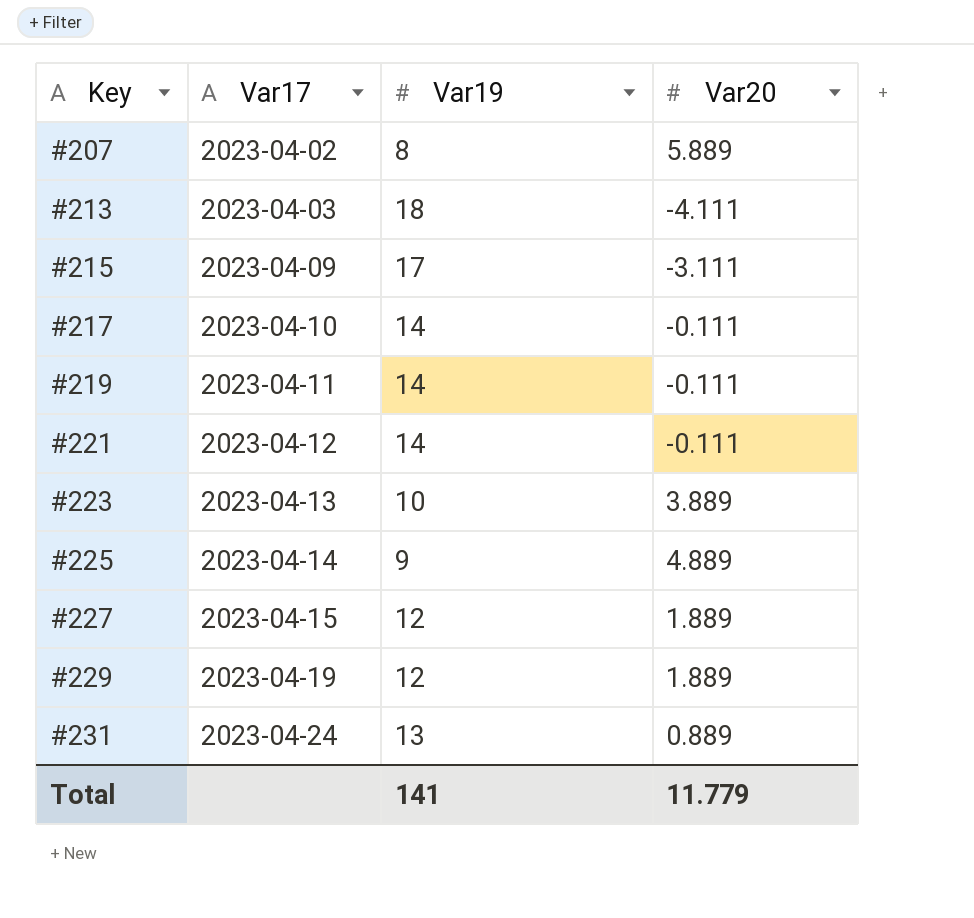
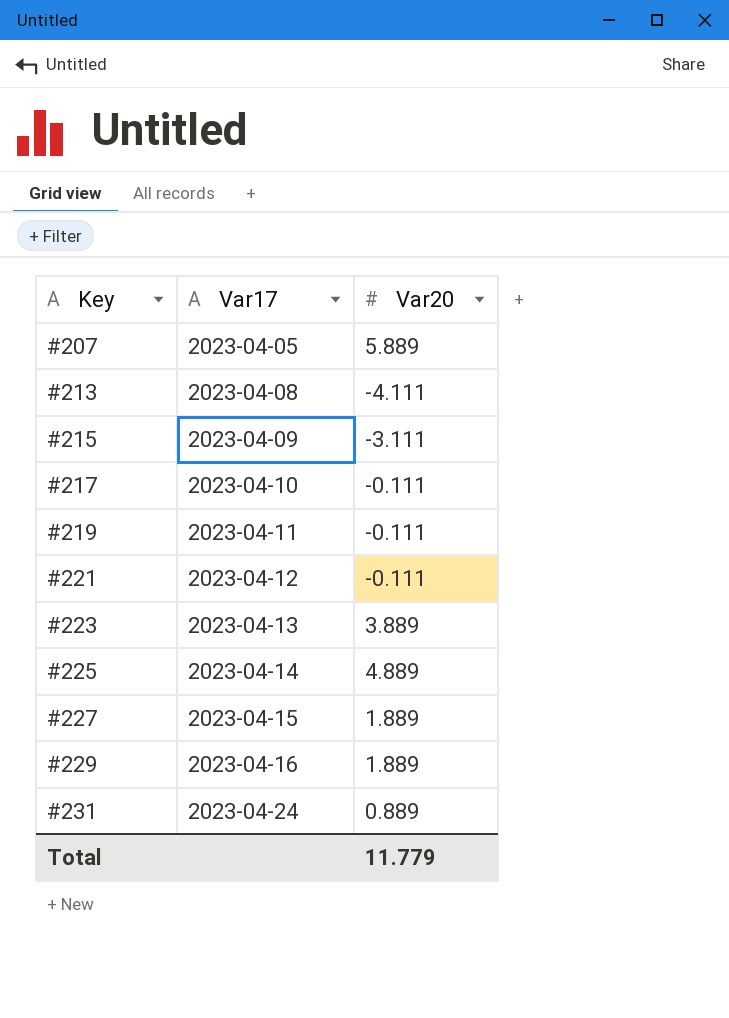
column Var19 | position: 3 -> none
#207 | Var17: 2023-04-02 -> 2023-04-05
#213 | Var17: 2023-04-03 -> 2023-04-08
#229 | Var17: 2023-04-19 -> 2023-04-16

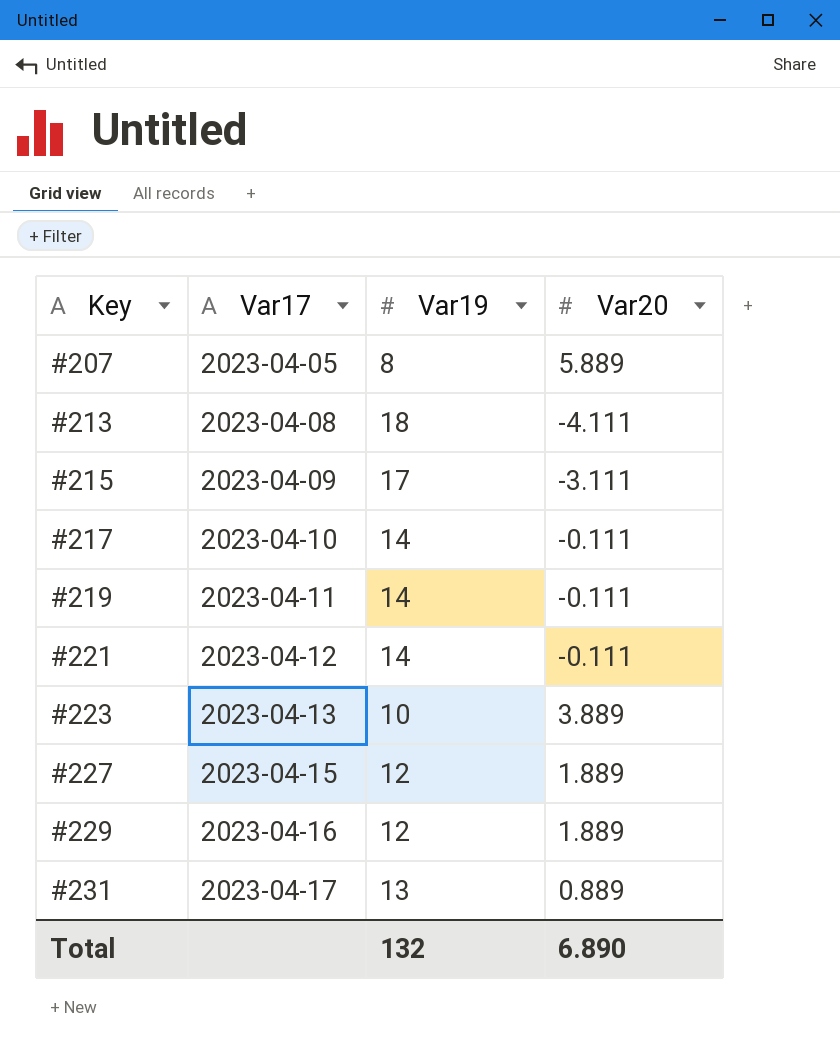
column Var19 | position: none -> 3
row #225: 2023-04-14 | 4.889 -> none
#231 | Var17: 2023-04-24 -> 2023-04-17
Total | Var20: 11.779 -> 6.890

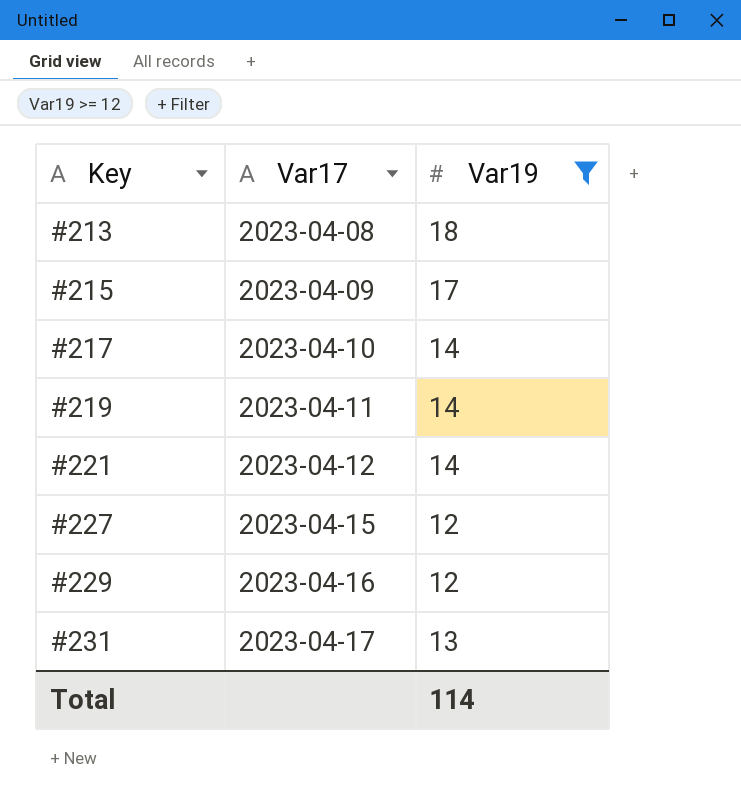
filter: none -> Var19 >= 12
column Var20 | position: 4 -> none
Total | Var19: 132 -> 114

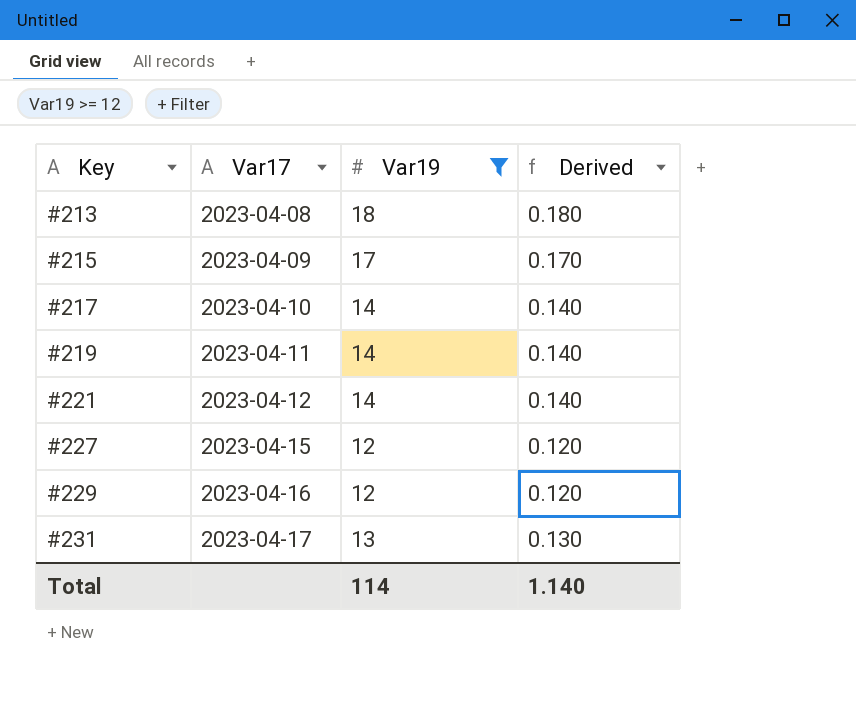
column Derived | formula: none -> [Var19] * 0.01

